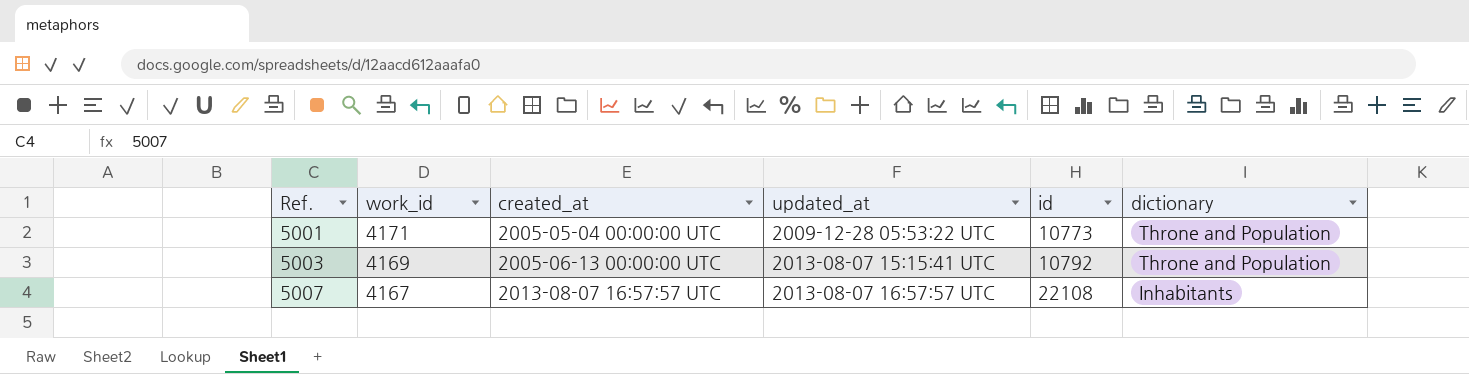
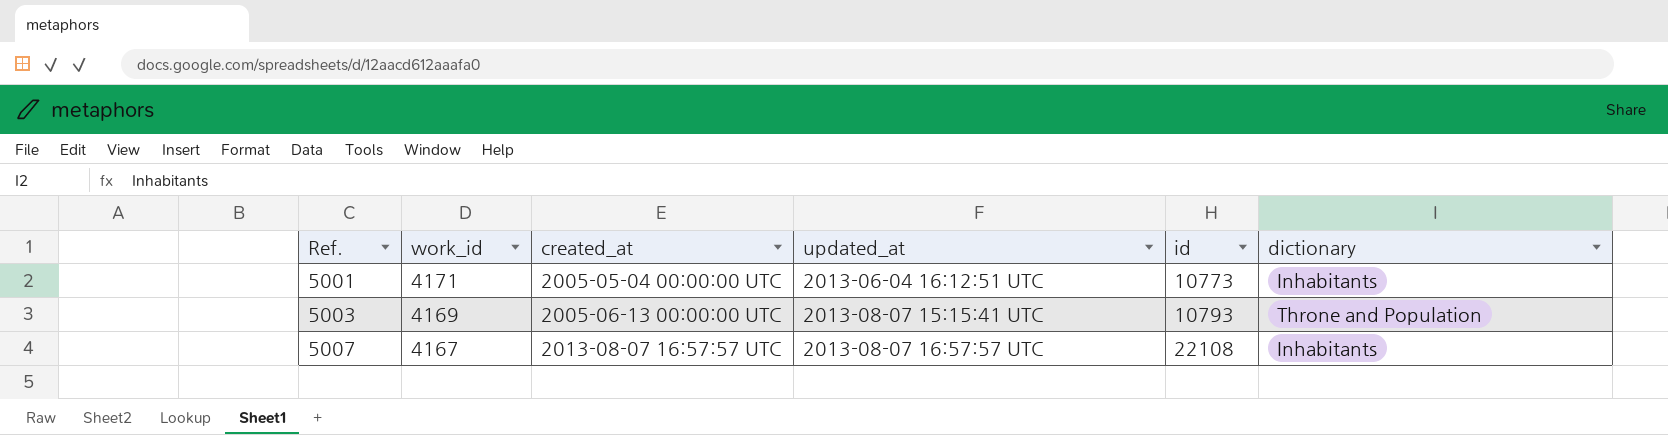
5001 | updated_at: 2009-12-28 05:53:22 UTC -> 2013-06-04 16:12:51 UTC
5001 | dictionary: Throne and Population -> Inhabitants
5003 | id: 10792 -> 10793

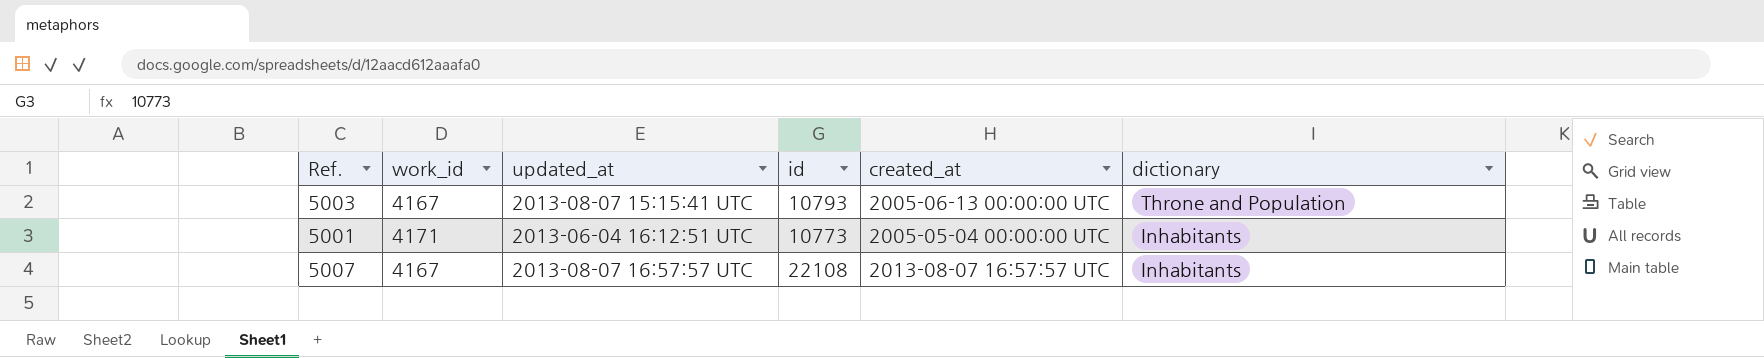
row order: Ref. ascending -> dictionary descending
column created_at | position: 3 -> 5
5003 | work_id: 4169 -> 4167

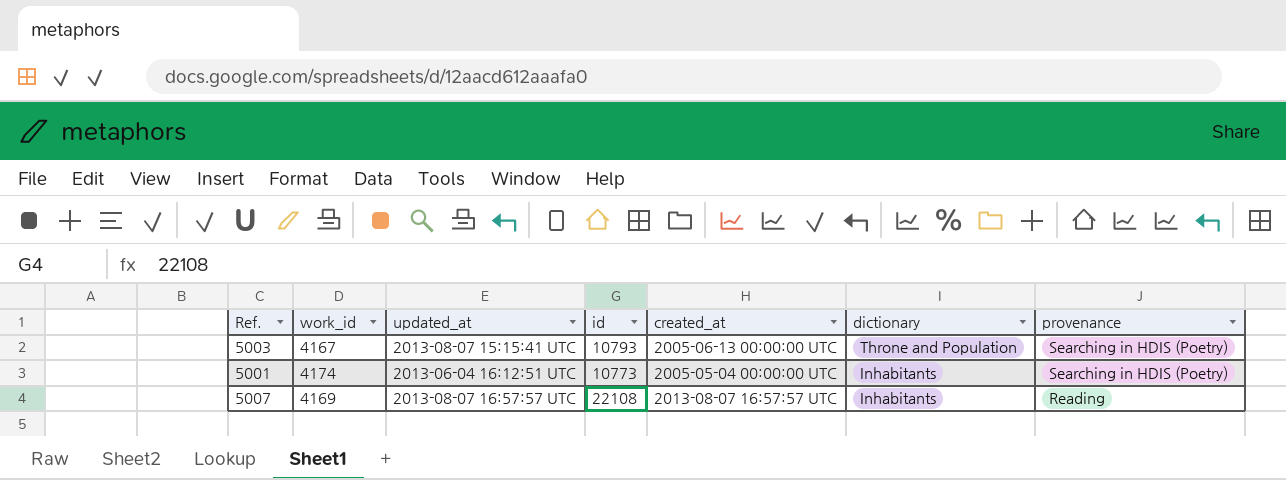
column provenance | position: none -> 7
5001 | work_id: 4171 -> 4174
5007 | work_id: 4167 -> 4169

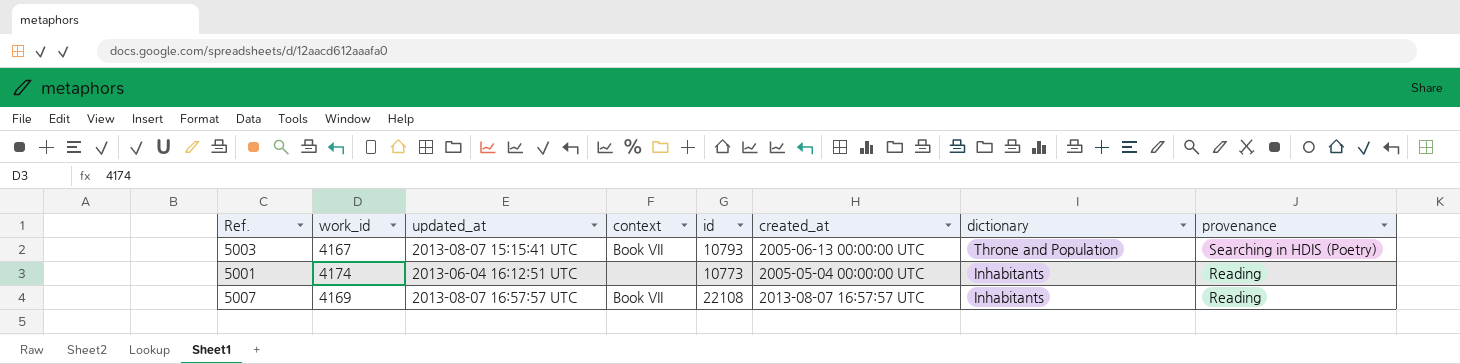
column context | position: none -> 4
5001 | provenance: Searching in HDIS (Poetry) -> Reading

